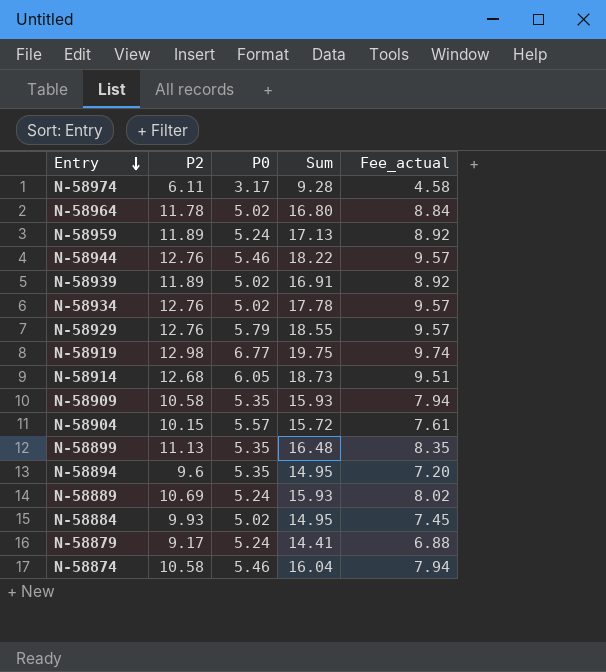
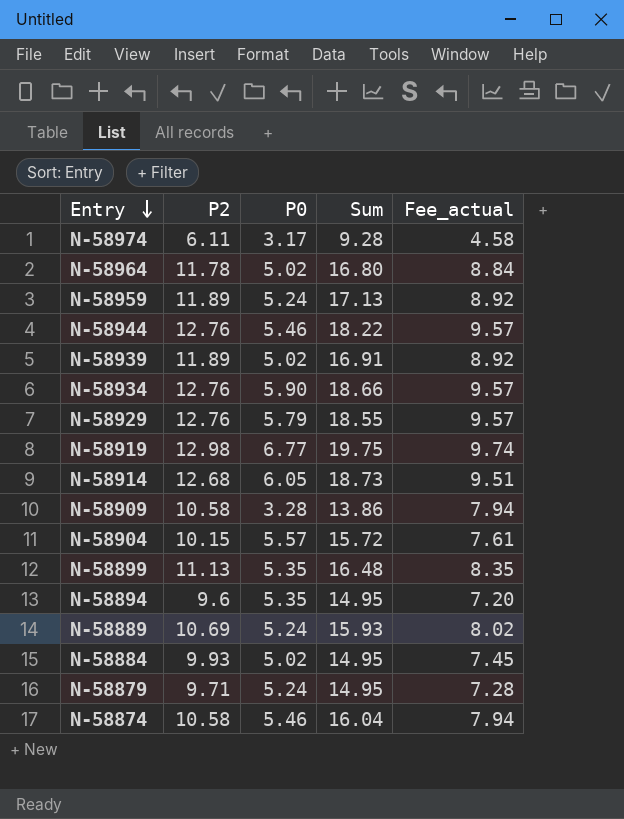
N-58934 | P0: 5.02 -> 5.90
N-58934 | Sum: 17.78 -> 18.66
N-58909 | P0: 5.35 -> 3.28
N-58909 | Sum: 15.93 -> 13.86
N-58879 | P2: 9.17 -> 9.71
N-58879 | Sum: 14.41 -> 14.95
N-58879 | Fee_actual: 6.88 -> 7.28

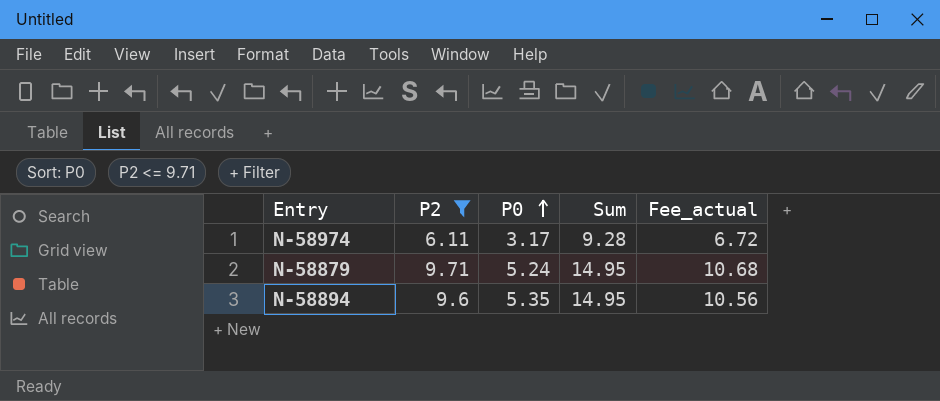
filter: none -> P2 <= 9.71
row order: Entry descending -> P0 ascending
column Fee_actual | formula: [P2] * 0.75 -> [P2] * 1.1

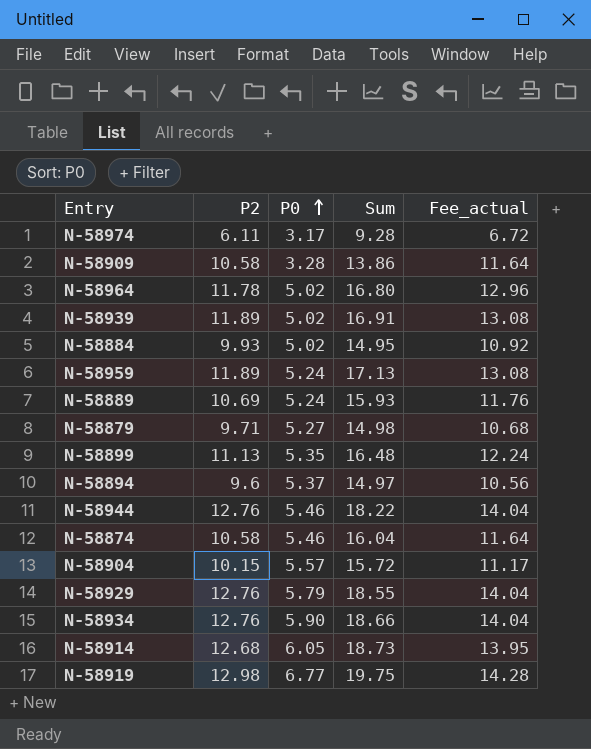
filter: P2 <= 9.71 -> none
N-58879 | P0: 5.24 -> 5.27
N-58879 | Sum: 14.95 -> 14.98
N-58894 | P0: 5.35 -> 5.37
N-58894 | Sum: 14.95 -> 14.97

